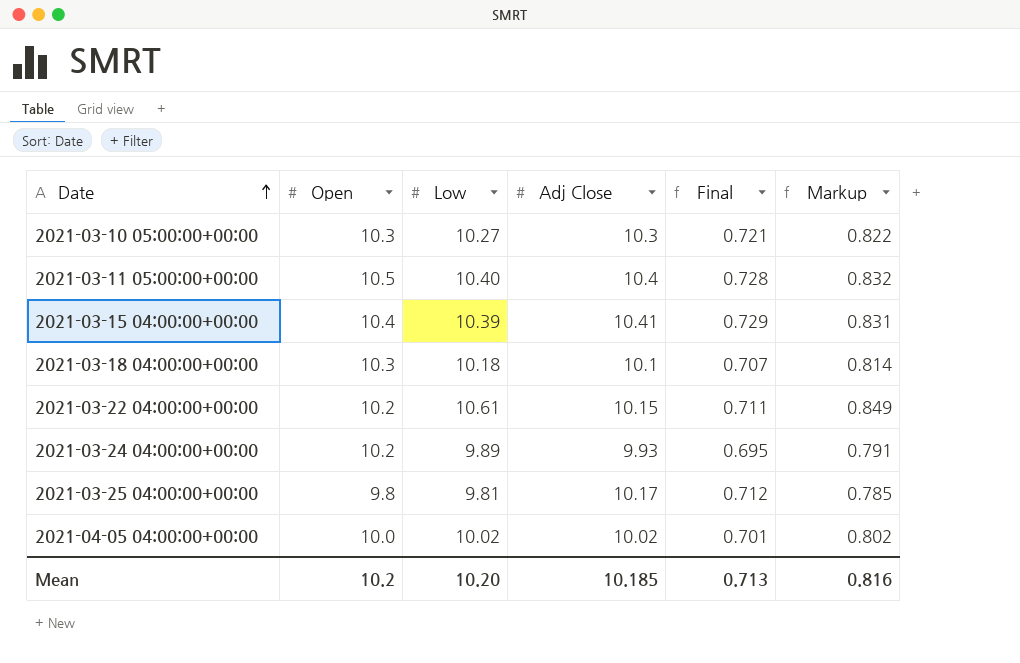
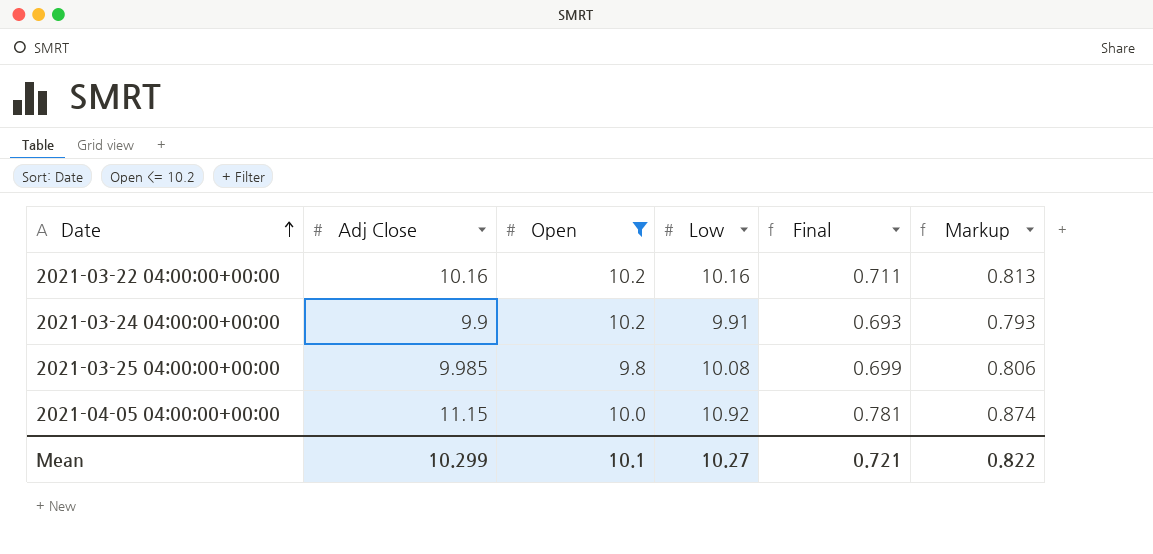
filter: none -> Open <= 10.2
column Adj Close | position: 4 -> 2
2021-03-22 04:00:00+00:00 | Adj Close: 10.15 -> 10.16
2021-03-22 04:00:00+00:00 | Low: 10.61 -> 10.16
2021-03-22 04:00:00+00:00 | Markup: 0.849 -> 0.813
2021-03-24 04:00:00+00:00 | Adj Close: 9.93 -> 9.9
2021-03-24 04:00:00+00:00 | Low: 9.89 -> 9.91
2021-03-24 04:00:00+00:00 | Final: 0.695 -> 0.693
2021-03-24 04:00:00+00:00 | Markup: 0.791 -> 0.793
2021-03-25 04:00:00+00:00 | Adj Close: 10.17 -> 9.985
2021-03-25 04:00:00+00:00 | Low: 9.81 -> 10.08
2021-03-25 04:00:00+00:00 | Final: 0.712 -> 0.699
2021-03-25 04:00:00+00:00 | Markup: 0.785 -> 0.806
2021-04-05 04:00:00+00:00 | Adj Close: 10.02 -> 11.15
2021-04-05 04:00:00+00:00 | Low: 10.02 -> 10.92
2021-04-05 04:00:00+00:00 | Final: 0.701 -> 0.781
2021-04-05 04:00:00+00:00 | Markup: 0.802 -> 0.874
Mean | Adj Close: 10.185 -> 10.299
Mean | Open: 10.2 -> 10.1
Mean | Low: 10.20 -> 10.27
Mean | Final: 0.713 -> 0.721
Mean | Markup: 0.816 -> 0.822

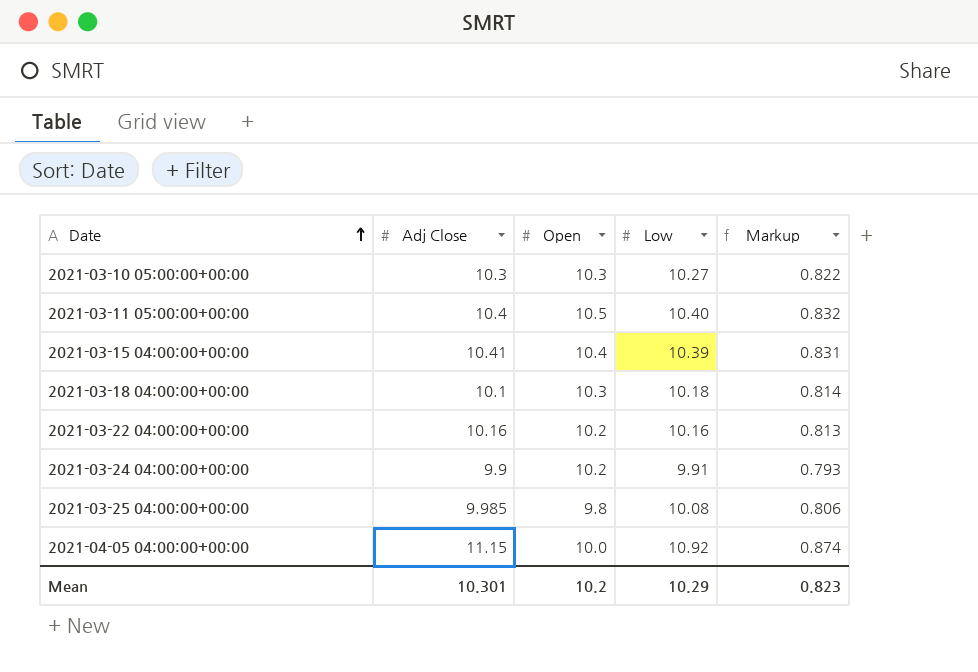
filter: Open <= 10.2 -> none
column Final | formula: [Adj Close] * 0.07 -> none
Mean | Adj Close: 10.299 -> 10.301
Mean | Open: 10.1 -> 10.2
Mean | Low: 10.27 -> 10.29
Mean | Markup: 0.822 -> 0.823

